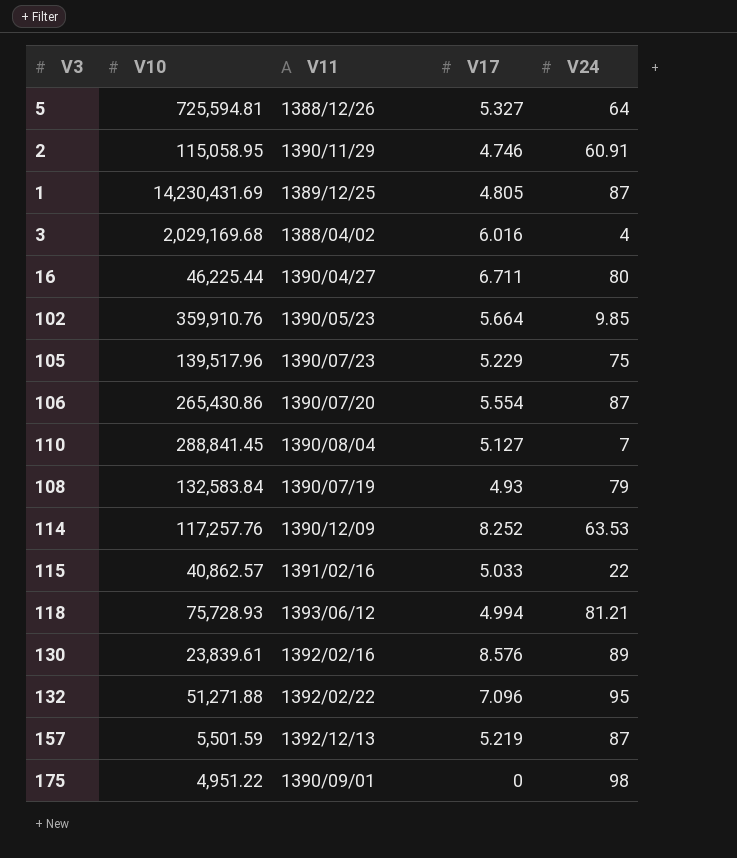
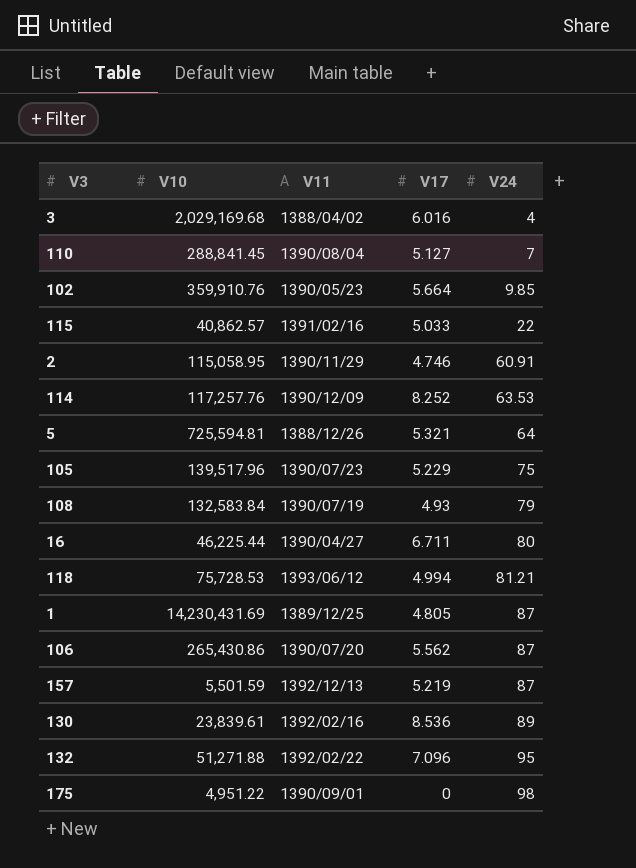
row order: none -> V24 ascending
5 | V17: 5.327 -> 5.321
118 | V10: 75,728.93 -> 75,728.53
106 | V17: 5.554 -> 5.562
130 | V17: 8.576 -> 8.536

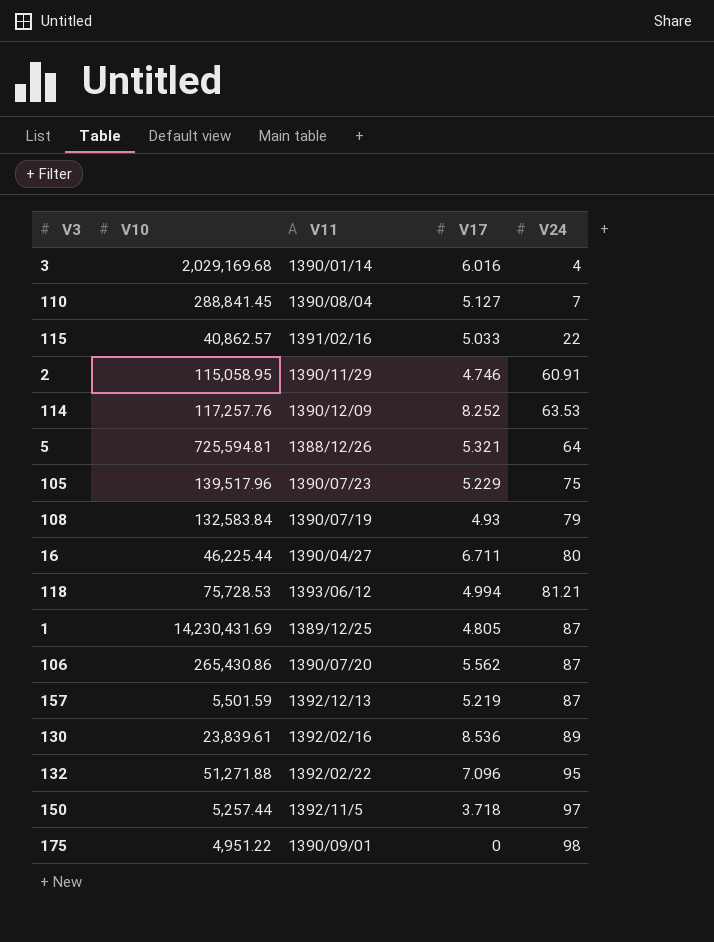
row 102: 359,910.76 | 1390/05/23 | 5.664 | 9.85 -> none
3 | V11: 1388/04/02 -> 1390/01/14
row 150: none -> 5,257.44 | 1392/11/5 | 3.718 | 97

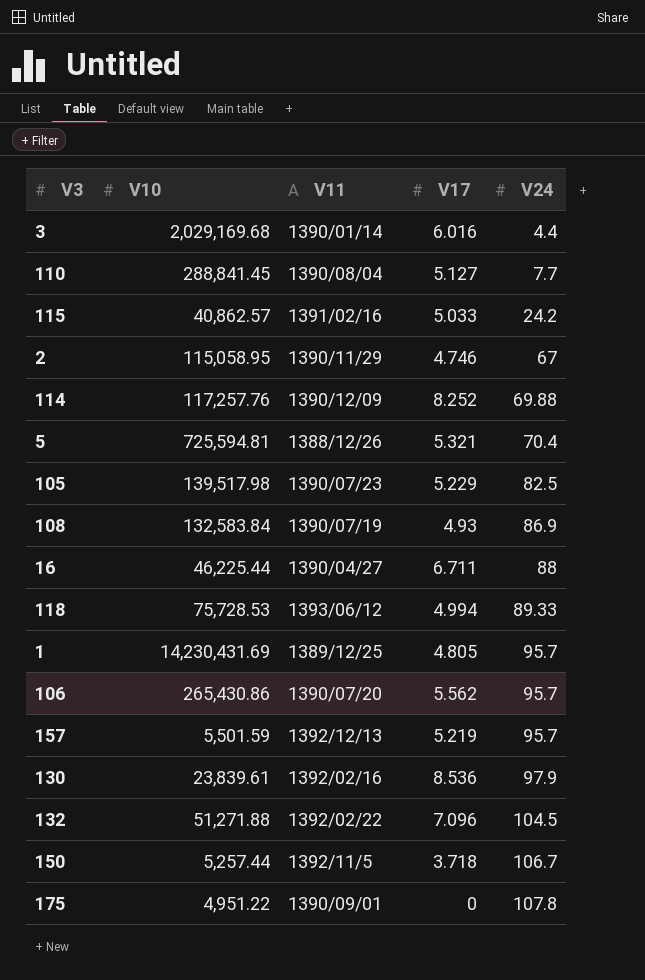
3 | V24: 4 -> 4.4
110 | V24: 7 -> 7.7
115 | V24: 22 -> 24.2
2 | V24: 60.91 -> 67
114 | V24: 63.53 -> 69.88
5 | V24: 64 -> 70.4
105 | V10: 139,517.96 -> 139,517.98
105 | V24: 75 -> 82.5
108 | V24: 79 -> 86.9
16 | V24: 80 -> 88
118 | V24: 81.21 -> 89.33
1 | V24: 87 -> 95.7
106 | V24: 87 -> 95.7
157 | V24: 87 -> 95.7
130 | V24: 89 -> 97.9
132 | V24: 95 -> 104.5
150 | V24: 97 -> 106.7
175 | V24: 98 -> 107.8

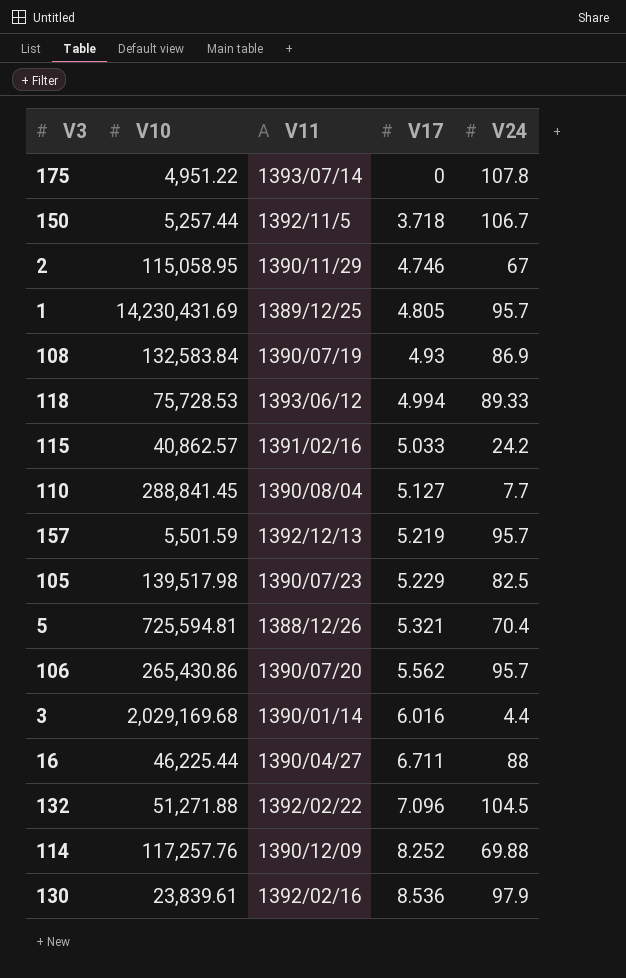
row order: V24 ascending -> V17 ascending
175 | V11: 1390/09/01 -> 1393/07/14

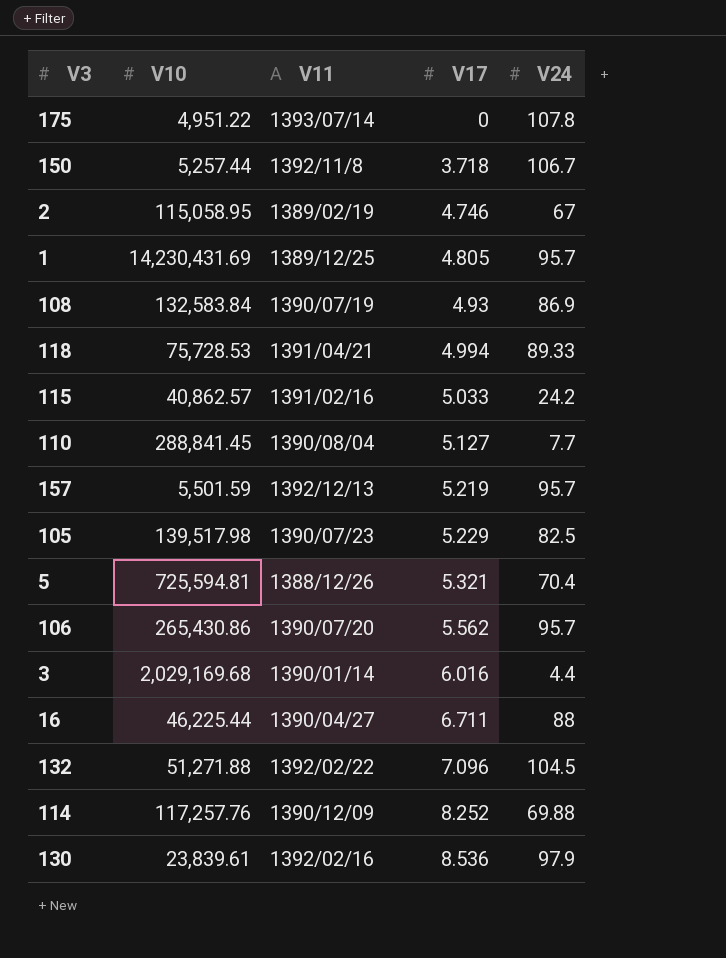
150 | V11: 1392/11/5 -> 1392/11/8
2 | V11: 1390/11/29 -> 1389/02/19
118 | V11: 1393/06/12 -> 1391/04/21

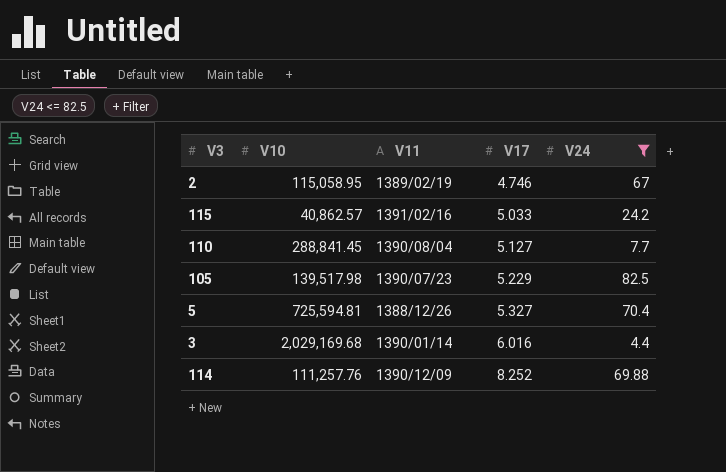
filter: none -> V24 <= 82.5
5 | V17: 5.321 -> 5.327
114 | V10: 117,257.76 -> 111,257.76

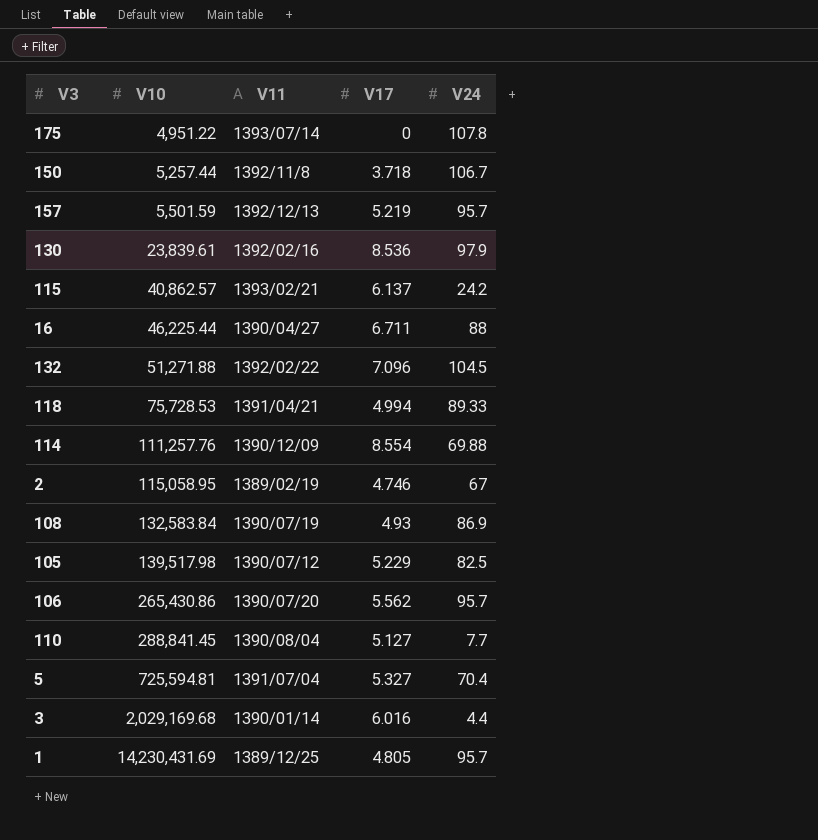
filter: V24 <= 82.5 -> none
row order: V17 ascending -> V10 ascending
115 | V11: 1391/02/16 -> 1393/02/21
115 | V17: 5.033 -> 6.137
114 | V17: 8.252 -> 8.554
105 | V11: 1390/07/23 -> 1390/07/12
5 | V11: 1388/12/26 -> 1391/07/04

